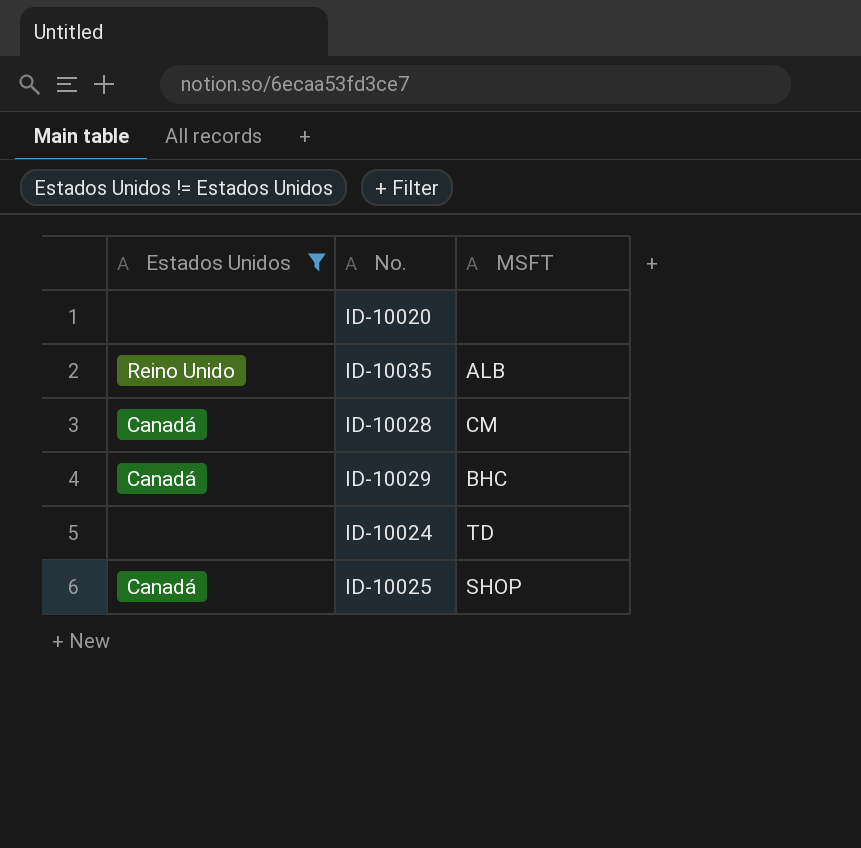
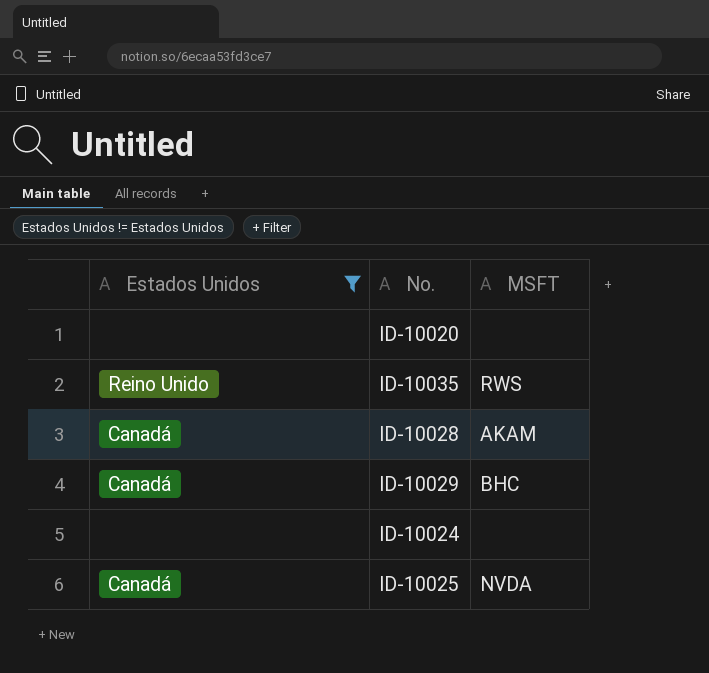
ID-10035 | MSFT: ALB -> RWS
ID-10028 | MSFT: CM -> AKAM
ID-10024 | MSFT: TD -> none
ID-10025 | MSFT: SHOP -> NVDA

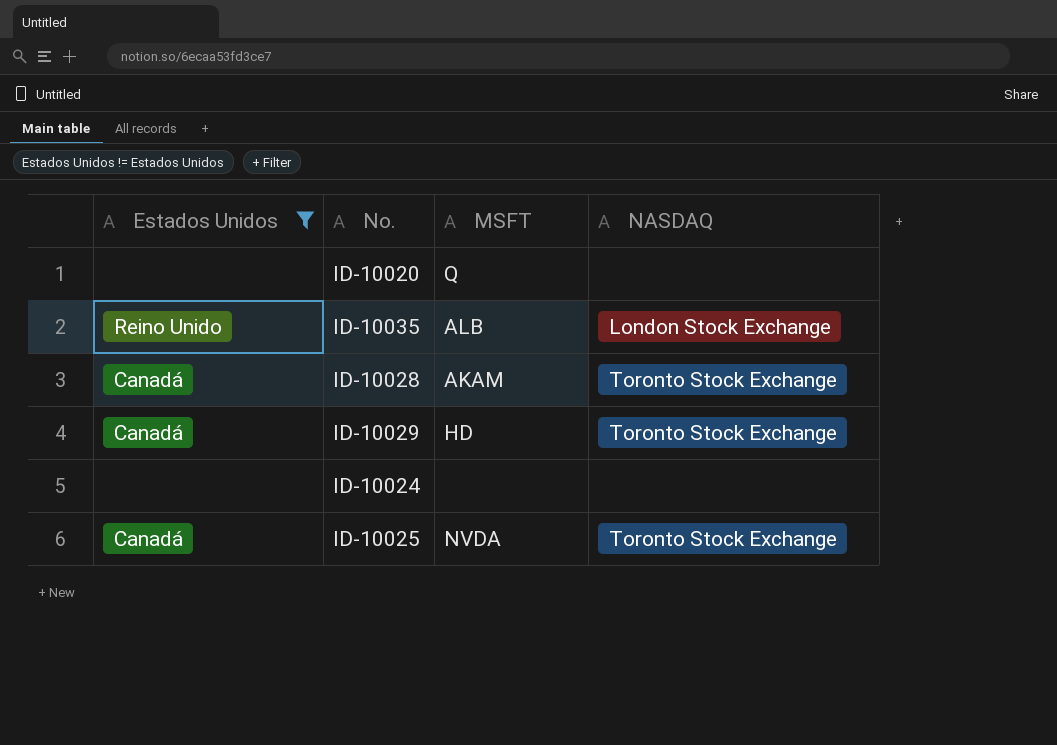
column NASDAQ | position: none -> 4
ID-10020 | MSFT: none -> Q
ID-10035 | MSFT: RWS -> ALB
ID-10029 | MSFT: BHC -> HD

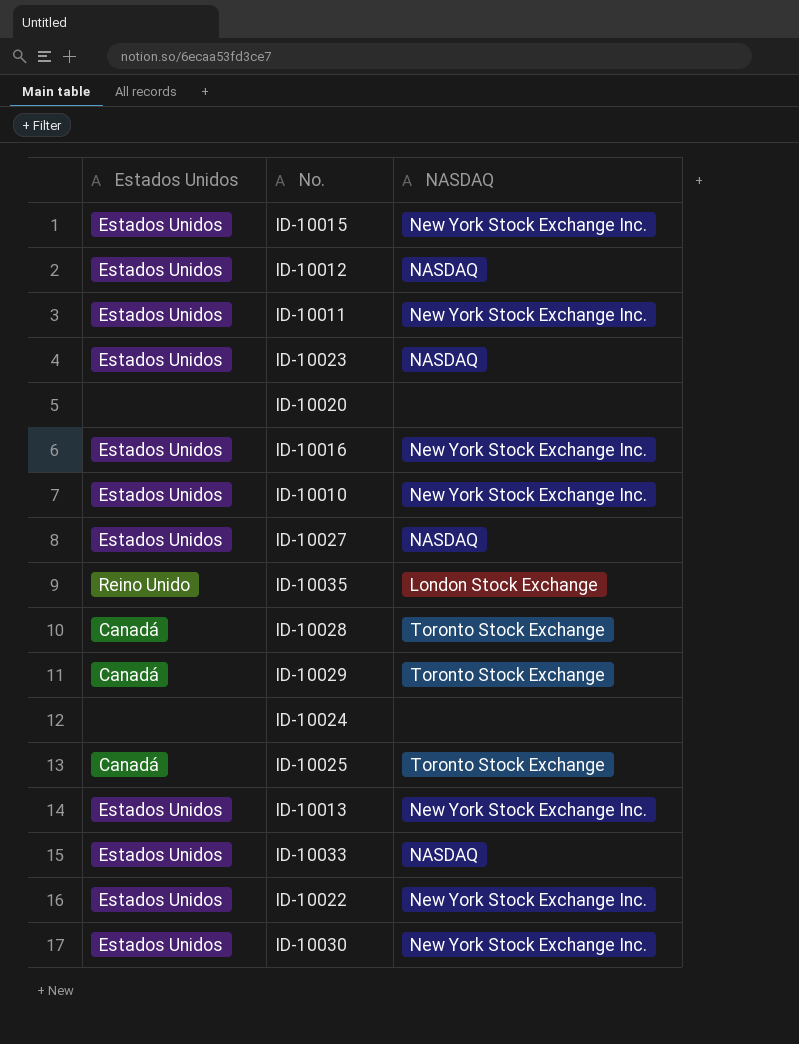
filter: Estados Unidos != Estados Unidos -> none
column MSFT | position: 3 -> none

